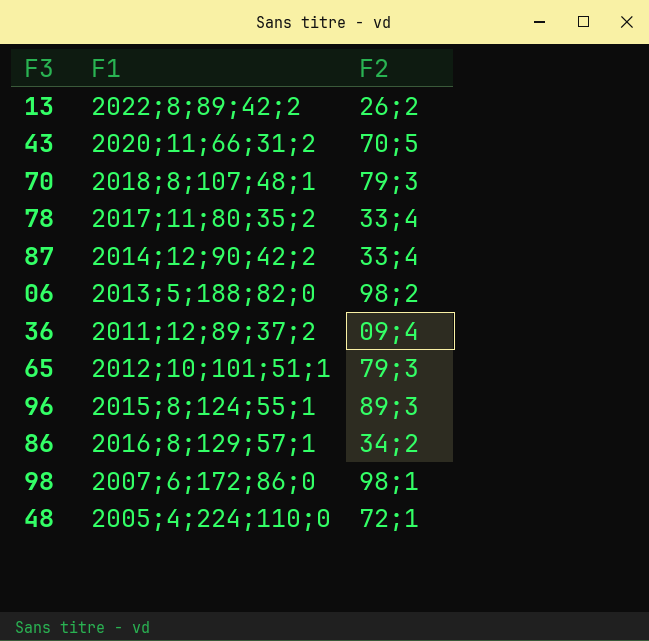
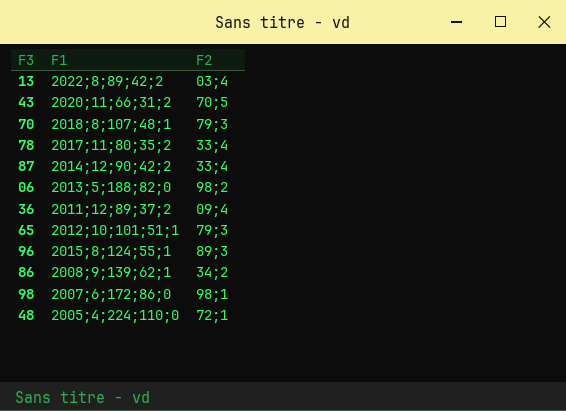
13 | F2: 26;2 -> 03;4
86 | F1: 2016;8;129;57;1 -> 2008;9;139;62;1

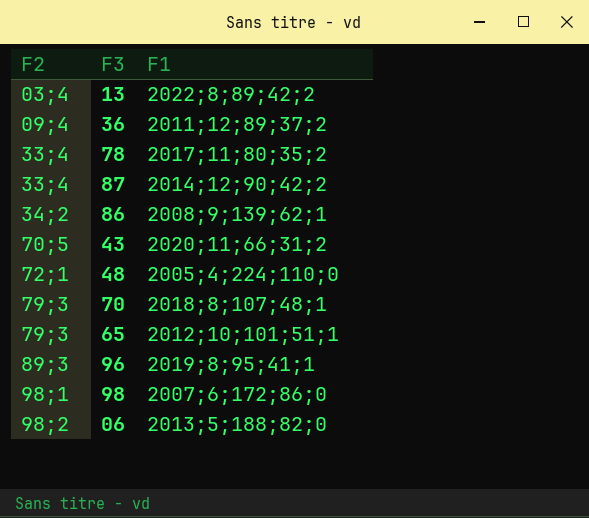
row order: none -> F2 ascending
column F2 | position: 3 -> 1
96 | F1: 2015;8;124;55;1 -> 2019;8;95;41;1

